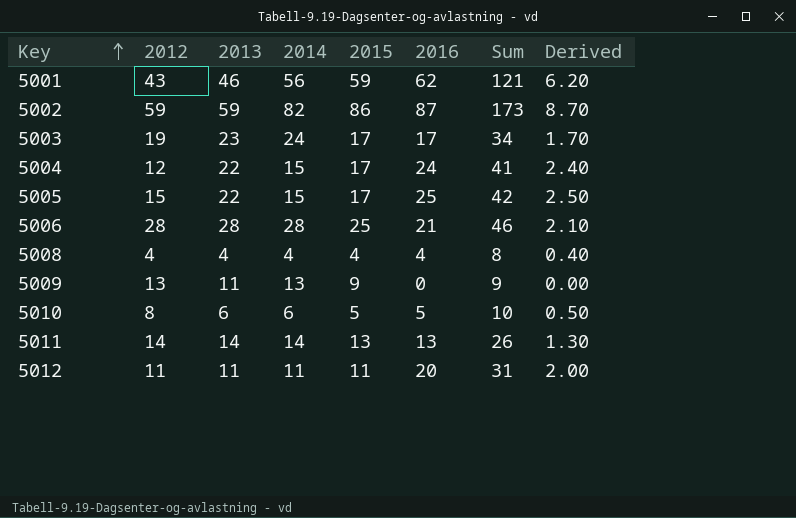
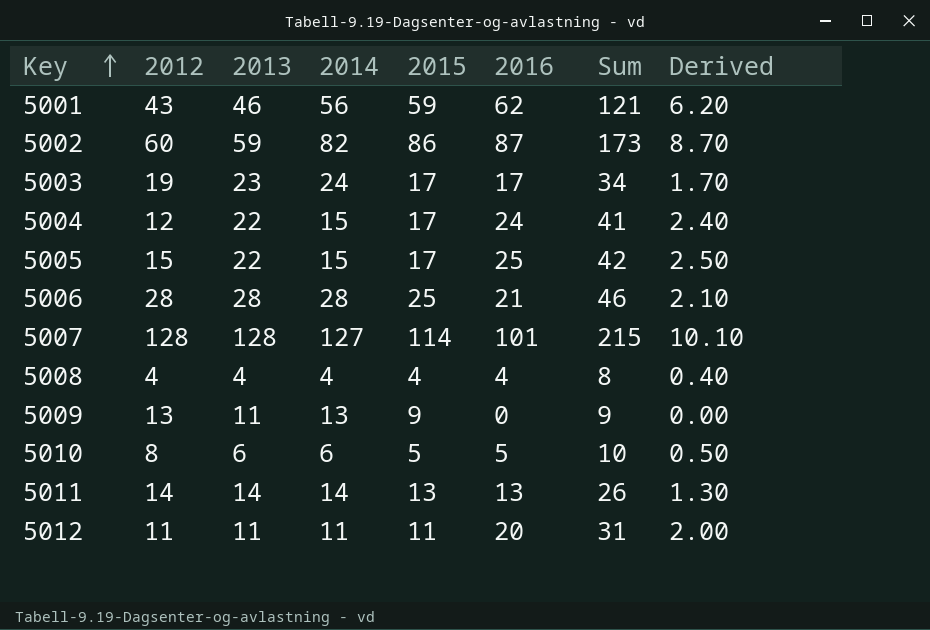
5002 | 2012: 59 -> 60
row 5007: none -> 128 | 128 | 127 | 114 | 101 | 215 | 10.10

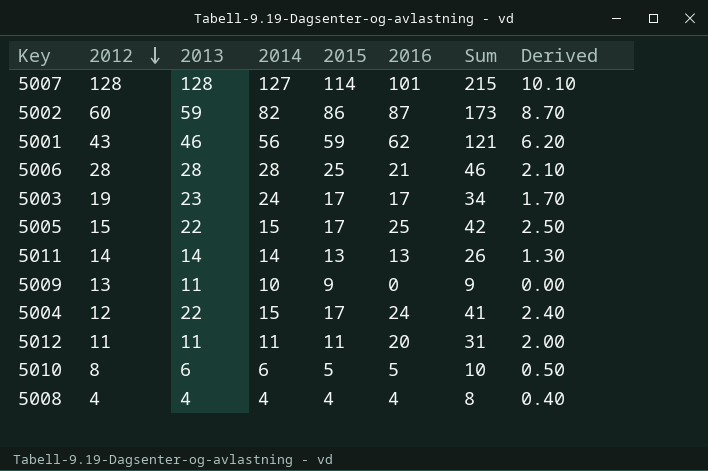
row order: Key ascending -> 2012 descending
5009 | 2014: 13 -> 10

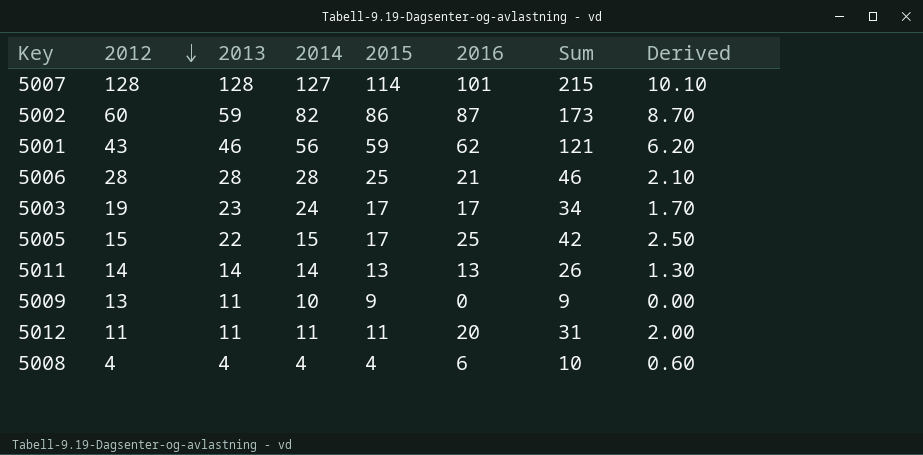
row 5004: 12 | 22 | 15 | 17 | 24 | 41 | 2.40 -> none
row 5010: 8 | 6 | 6 | 5 | 5 | 10 | 0.50 -> none
5008 | 2016: 4 -> 6
5008 | Sum: 8 -> 10
5008 | Derived: 0.40 -> 0.60

